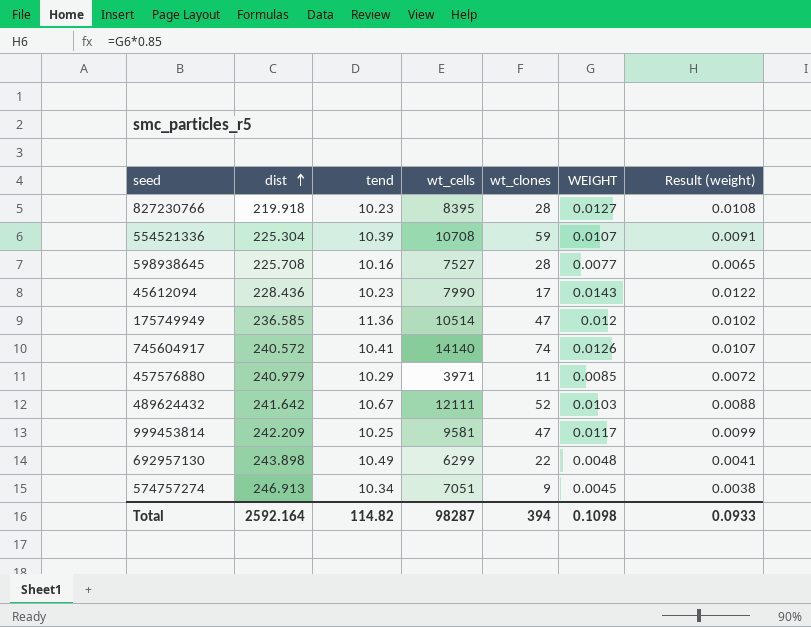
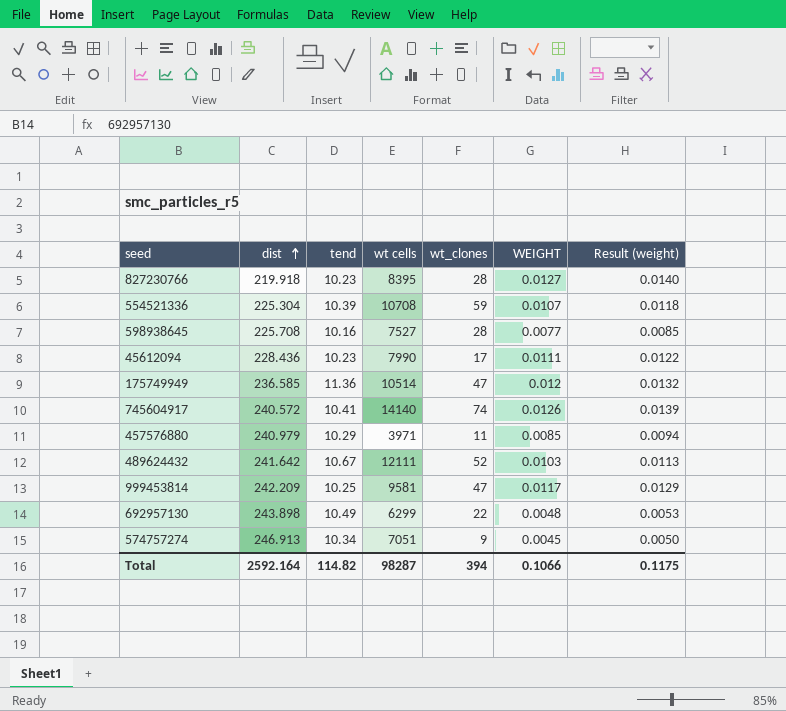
column name: wt_cells -> wt cells
column Result (weight) | formula: [WEIGHT] * 0.85 -> [WEIGHT] * 1.1
45612094 | WEIGHT: 0.0143 -> 0.0111
Total | WEIGHT: 0.1098 -> 0.1066
Total | Result (weight): 0.0933 -> 0.1175

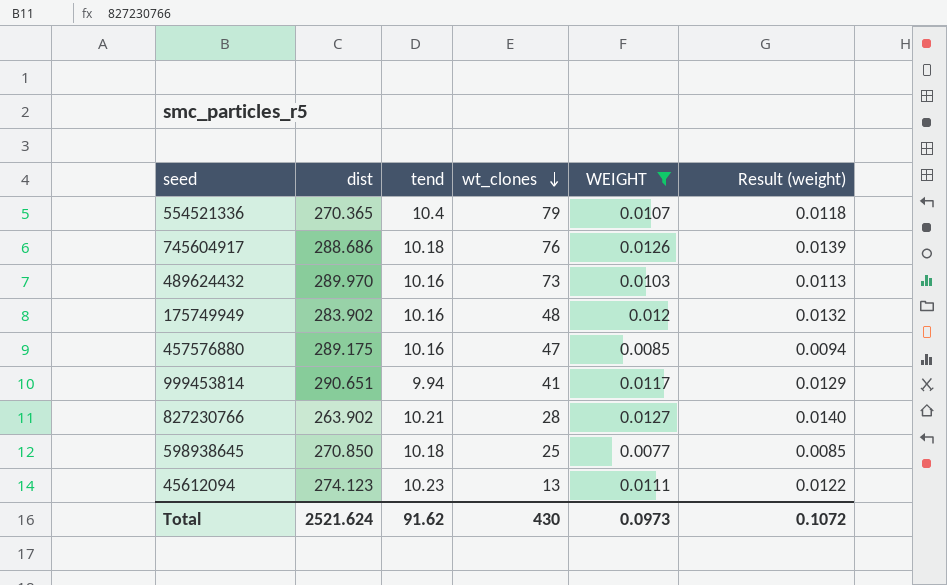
filter: none -> WEIGHT >= 0.0077
row order: dist ascending -> wt_clones descending
column wt cells | position: 4 -> none
554521336 | dist: 225.304 -> 270.365
554521336 | tend: 10.39 -> 10.4
554521336 | wt_clones: 59 -> 79
745604917 | dist: 240.572 -> 288.686
745604917 | tend: 10.41 -> 10.18
745604917 | wt_clones: 74 -> 76
489624432 | dist: 241.642 -> 289.970
489624432 | tend: 10.67 -> 10.16
489624432 | wt_clones: 52 -> 73
175749949 | dist: 236.585 -> 283.902
175749949 | tend: 11.36 -> 10.16
175749949 | wt_clones: 47 -> 48
457576880 | dist: 240.979 -> 289.175
457576880 | tend: 10.29 -> 10.16
457576880 | wt_clones: 11 -> 47
999453814 | dist: 242.209 -> 290.651
999453814 | tend: 10.25 -> 9.94
999453814 | wt_clones: 47 -> 41
827230766 | dist: 219.918 -> 263.902
827230766 | tend: 10.23 -> 10.21
598938645 | dist: 225.708 -> 270.850
598938645 | tend: 10.16 -> 10.18
598938645 | wt_clones: 28 -> 25
45612094 | dist: 228.436 -> 274.123
45612094 | wt_clones: 17 -> 13
Total | dist: 2592.164 -> 2521.624
Total | tend: 114.82 -> 91.62
Total | wt_clones: 394 -> 430
Total | WEIGHT: 0.1066 -> 0.0973
Total | Result (weight): 0.1175 -> 0.1072

